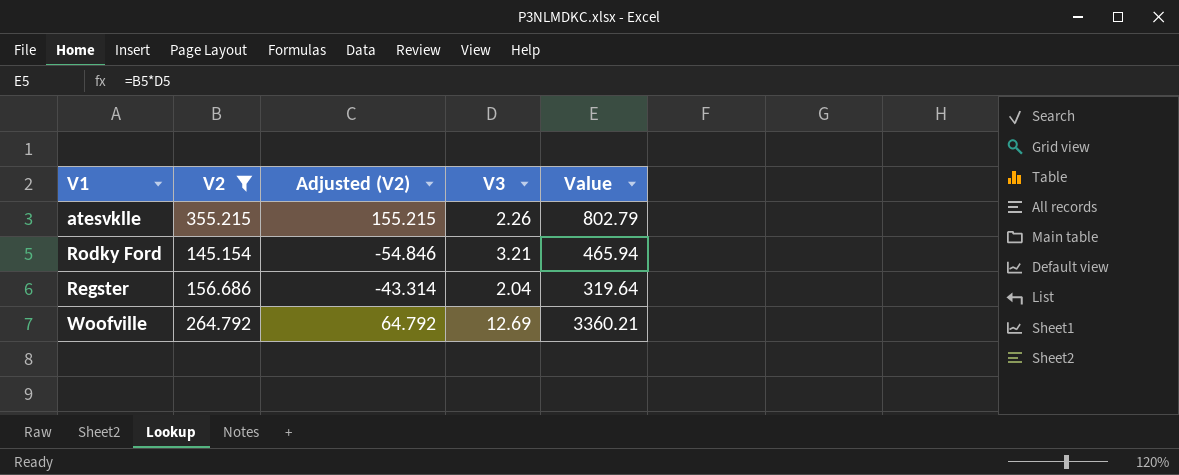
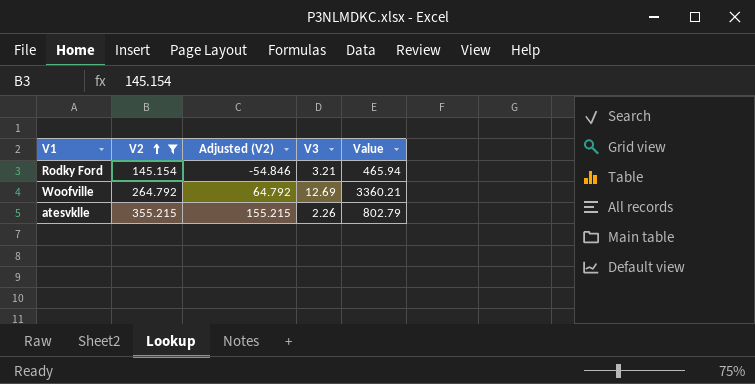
row order: none -> V2 ascending
row Regster: 156.686 | -43.314 | 2.04 | 319.64 -> none

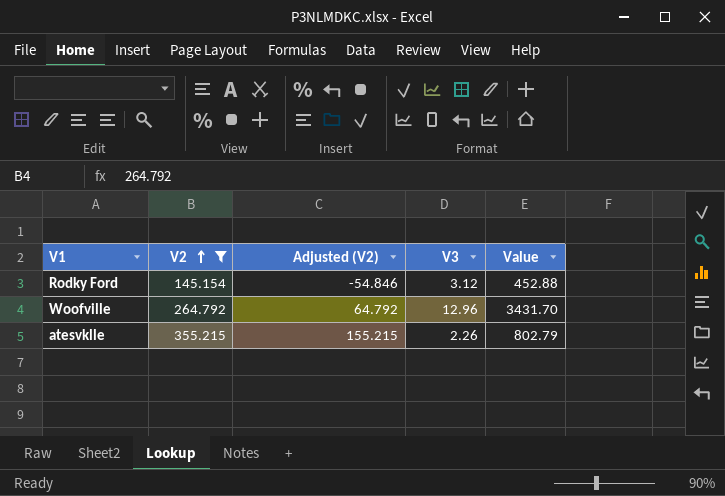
Rodky Ford | V3: 3.21 -> 3.12
Rodky Ford | Value: 465.94 -> 452.88
Woofville | V3: 12.69 -> 12.96
Woofville | Value: 3360.21 -> 3431.70

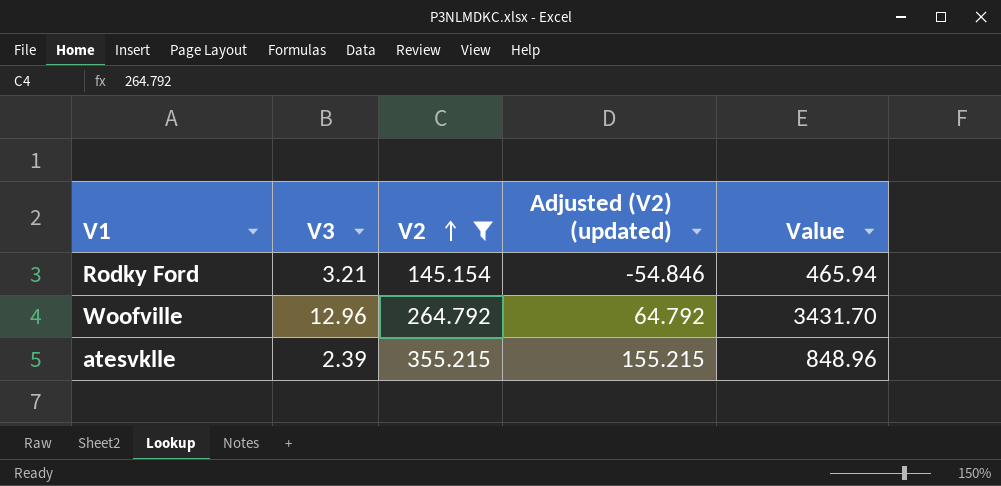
column V3 | position: 4 -> 2
column name: Adjusted (V2) -> Adjusted (V2) (updated)
Rodky Ford | V3: 3.12 -> 3.21
Rodky Ford | Value: 452.88 -> 465.94
atesvklle | V3: 2.26 -> 2.39
atesvklle | Value: 802.79 -> 848.96

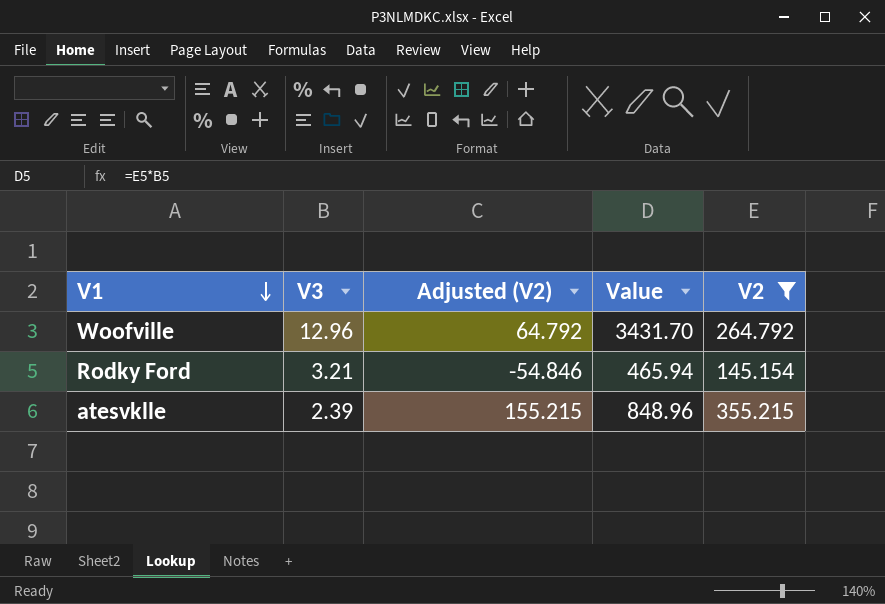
row order: V2 ascending -> V1 descending
column name: Adjusted (V2) (updated) -> Adjusted (V2)
column V2 | position: 3 -> 5

